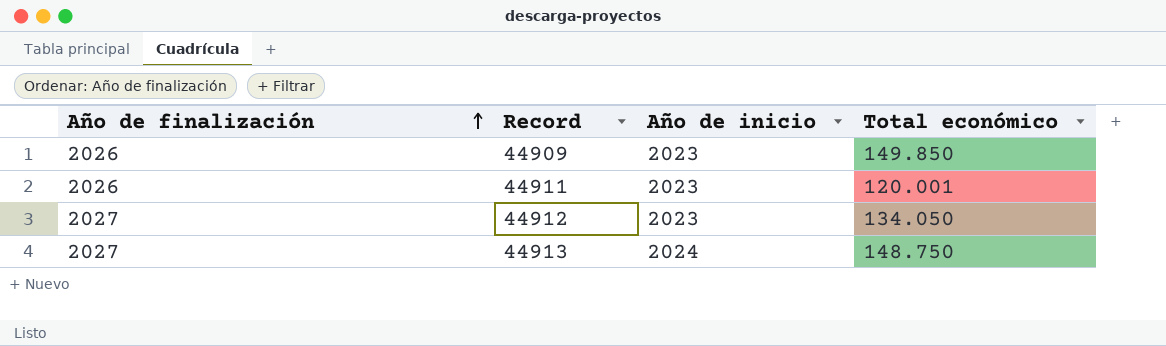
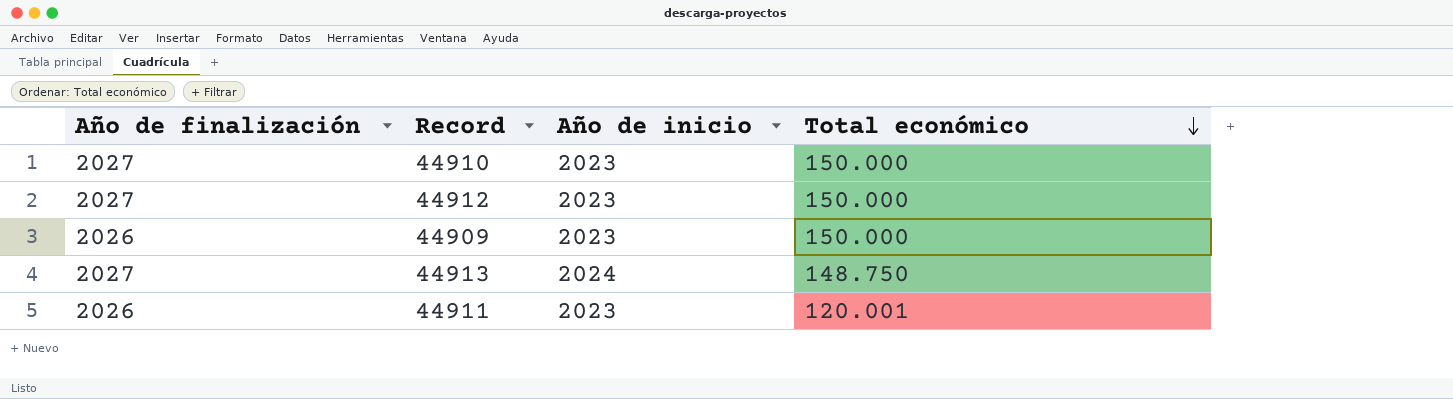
row order: Año de finalización ascending -> Total económico descending
row 44910: none -> 2027 | 2023 | 150.000
44912 | Total económico: 134.050 -> 150.000
44909 | Total económico: 149.850 -> 150.000

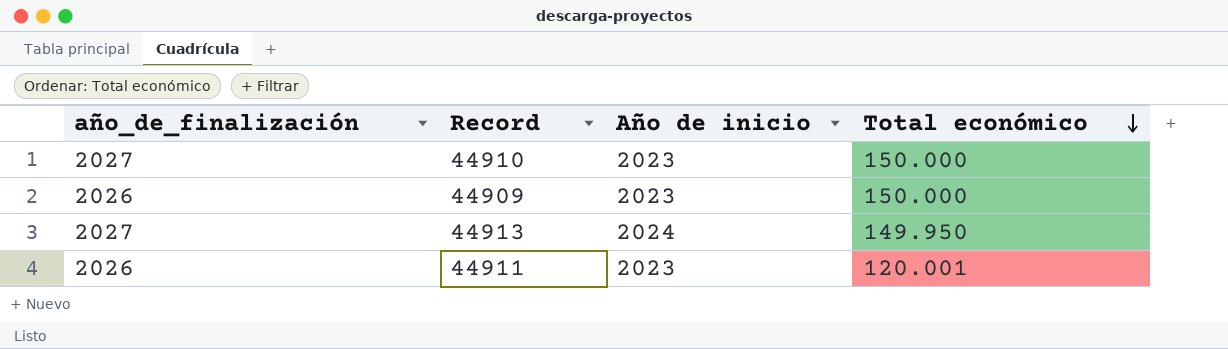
column name: Año de finalización -> año_de_finalización
row 44912: 2027 | 2023 | 150.000 -> none
44913 | Total económico: 148.750 -> 149.950

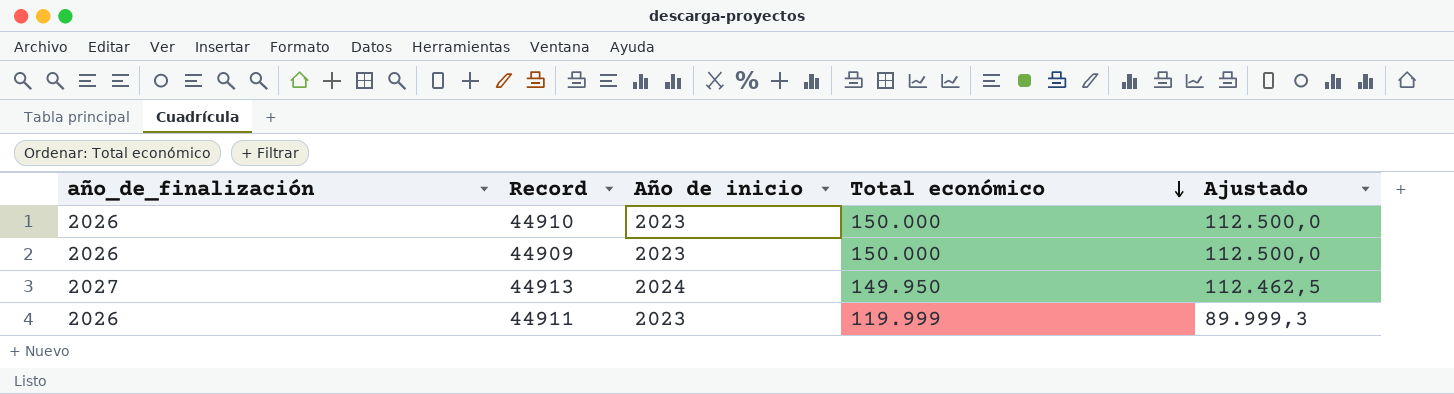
column Ajustado | formula: none -> [Total económico] * 0,75
44910 | año_de_finalización: 2027 -> 2026
44911 | Total económico: 120.001 -> 119.999

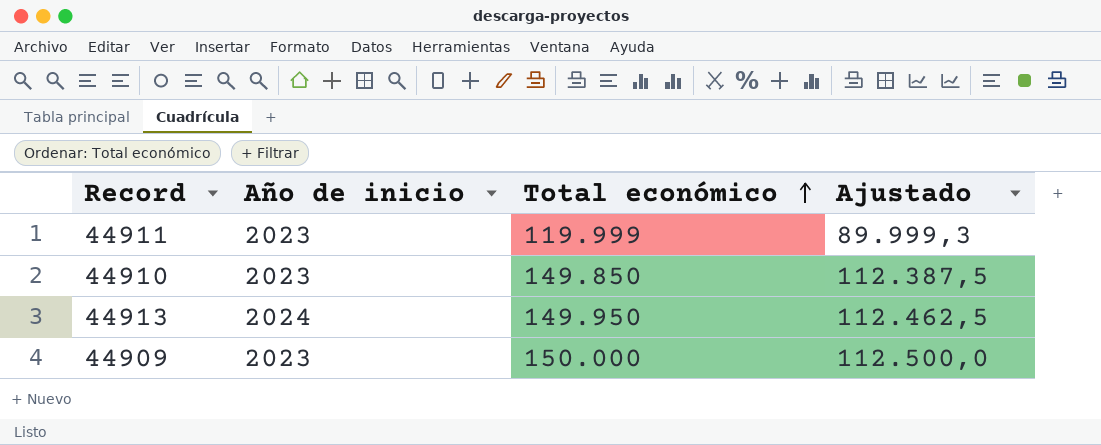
row order: Total económico descending -> Total económico ascending
column año_de_finalización | position: 1 -> none
44910 | Total económico: 150.000 -> 149.850
44910 | Ajustado: 112.500,0 -> 112.387,5

